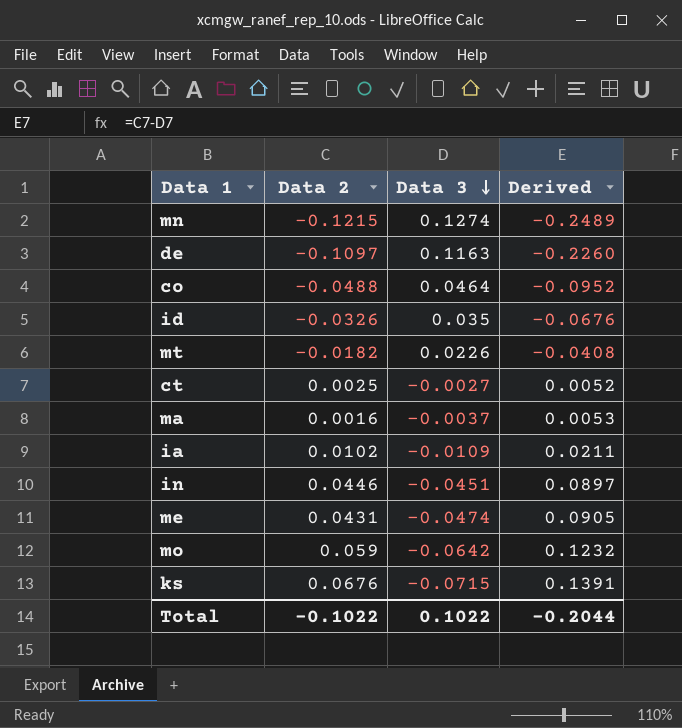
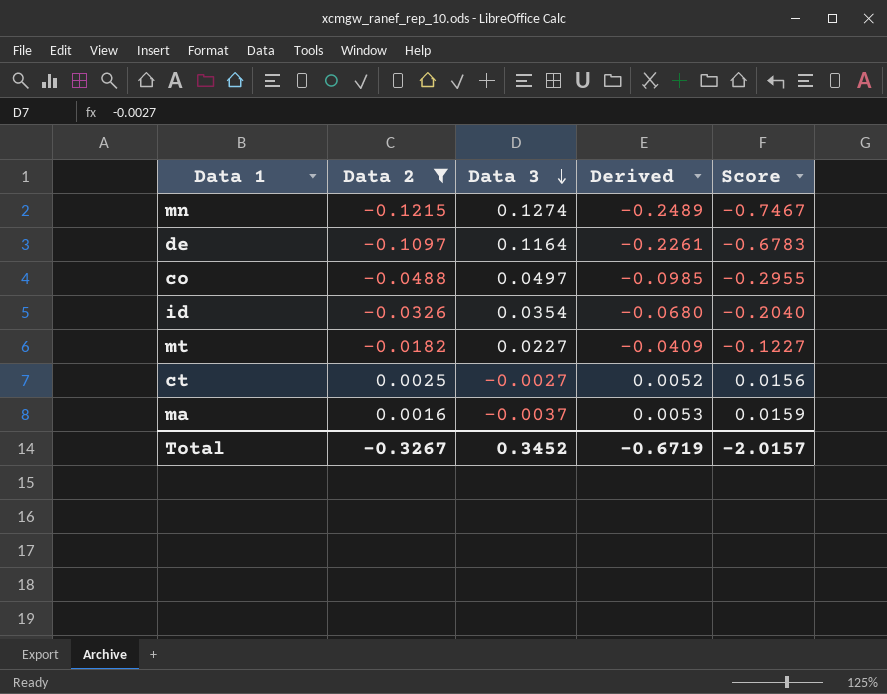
filter: none -> Data 2 <= 0.0025
column Score | formula: none -> [Derived] * 3
de | Data 3: 0.1163 -> 0.1164
de | Derived: -0.2260 -> -0.2261
co | Data 3: 0.0464 -> 0.0497
co | Derived: -0.0952 -> -0.0985
id | Data 3: 0.035 -> 0.0354
id | Derived: -0.0676 -> -0.0680
mt | Data 3: 0.0226 -> 0.0227
mt | Derived: -0.0408 -> -0.0409
Total | Data 2: -0.1022 -> -0.3267
Total | Data 3: 0.1022 -> 0.3452
Total | Derived: -0.2044 -> -0.6719

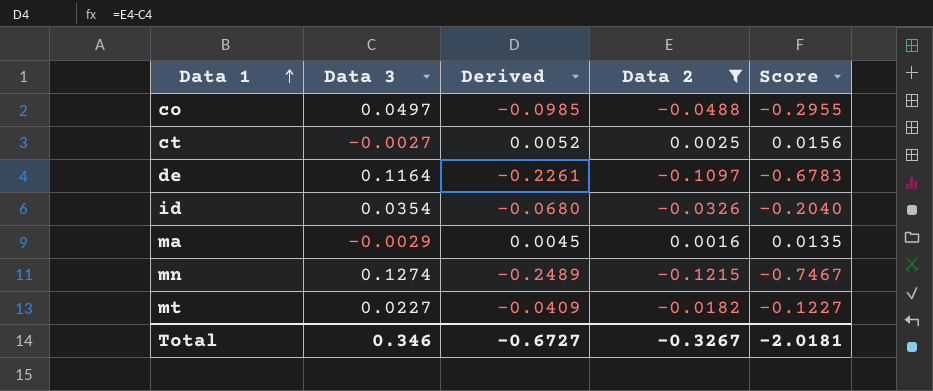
row order: Data 3 descending -> Data 1 ascending
column Data 2 | position: 2 -> 4
ma | Data 3: -0.0037 -> -0.0029
ma | Derived: 0.0053 -> 0.0045
ma | Score: 0.0159 -> 0.0135
Total | Data 3: 0.3452 -> 0.346
Total | Derived: -0.6719 -> -0.6727
Total | Score: -2.0157 -> -2.0181

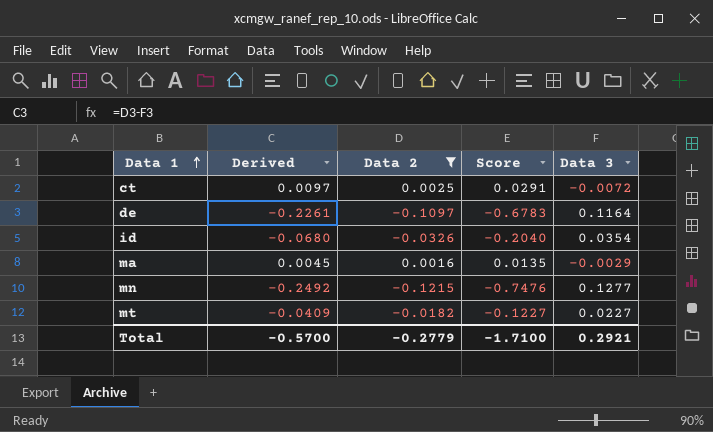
column Data 3 | position: 2 -> 5
row co: 0.0497 | -0.0985 | -0.0488 | -0.2955 -> none
ct | Derived: 0.0052 -> 0.0097
ct | Score: 0.0156 -> 0.0291
ct | Data 3: -0.0027 -> -0.0072
mn | Derived: -0.2489 -> -0.2492
mn | Score: -0.7467 -> -0.7476
mn | Data 3: 0.1274 -> 0.1277
Total | Derived: -0.6727 -> -0.5700
Total | Data 2: -0.3267 -> -0.2779
Total | Score: -2.0181 -> -1.7100
Total | Data 3: 0.346 -> 0.2921

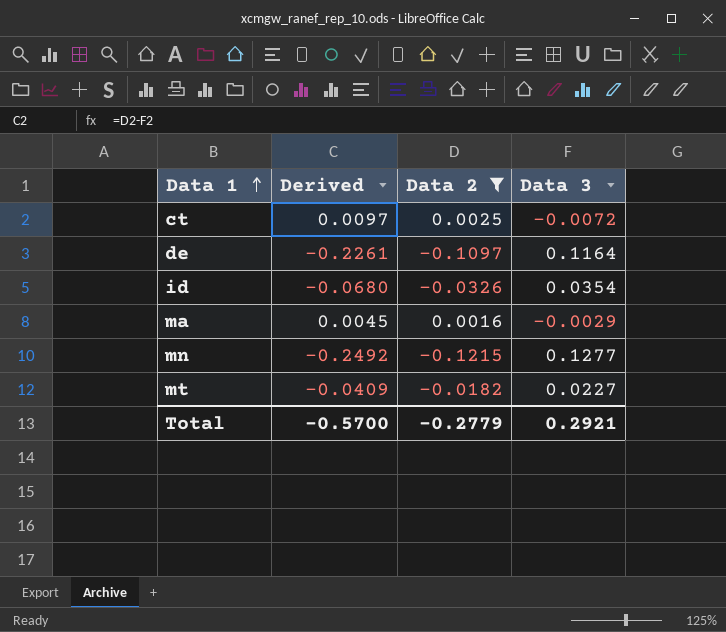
column Score | formula: [Derived] * 3 -> none

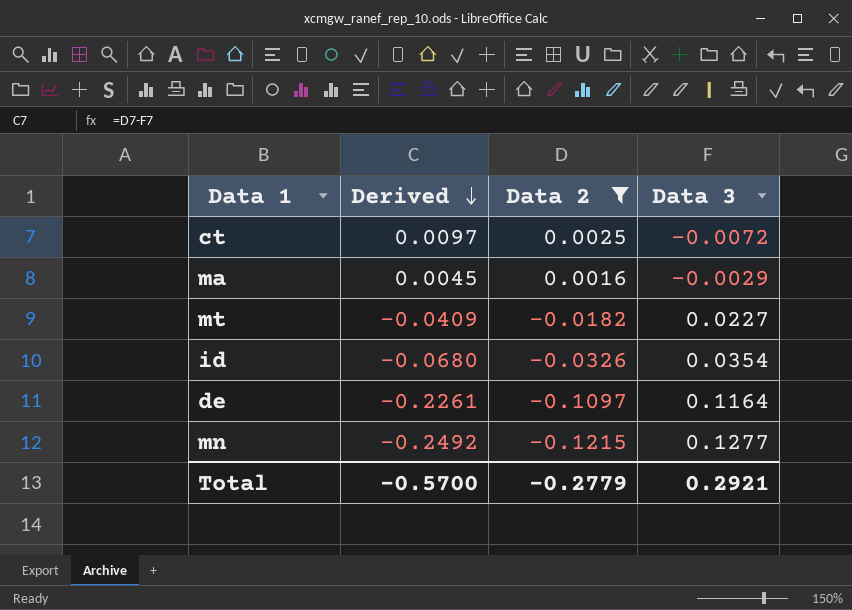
row order: Data 1 ascending -> Derived descending

